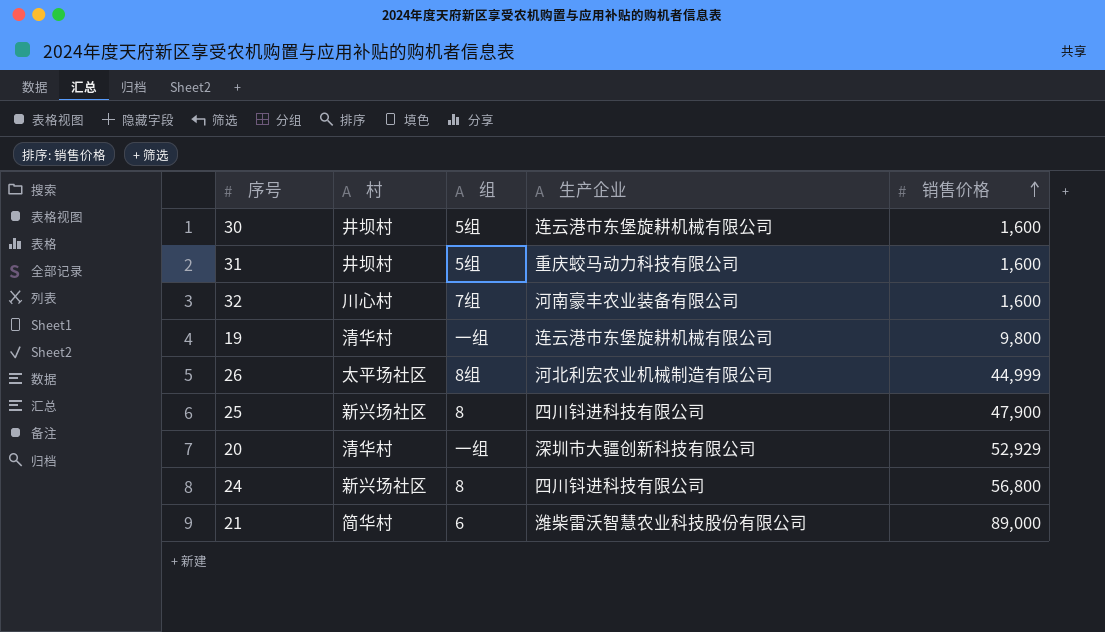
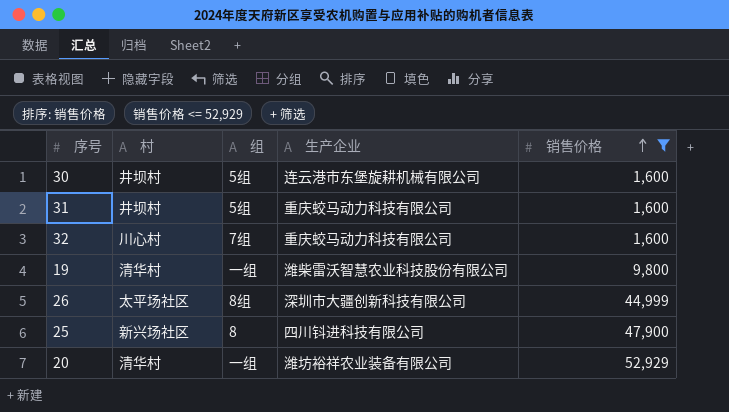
filter: none -> 销售价格 <= 52,929
32 | 生产企业: 河南豪丰农业装备有限公司 -> 重庆蛟马动力科技有限公司
19 | 生产企业: 连云港市东堡旋耕机械有限公司 -> 潍柴雷沃智慧农业科技股份有限公司
26 | 生产企业: 河北利宏农业机械制造有限公司 -> 深圳市大疆创新科技有限公司
20 | 生产企业: 深圳市大疆创新科技有限公司 -> 潍坊裕祥农业装备有限公司

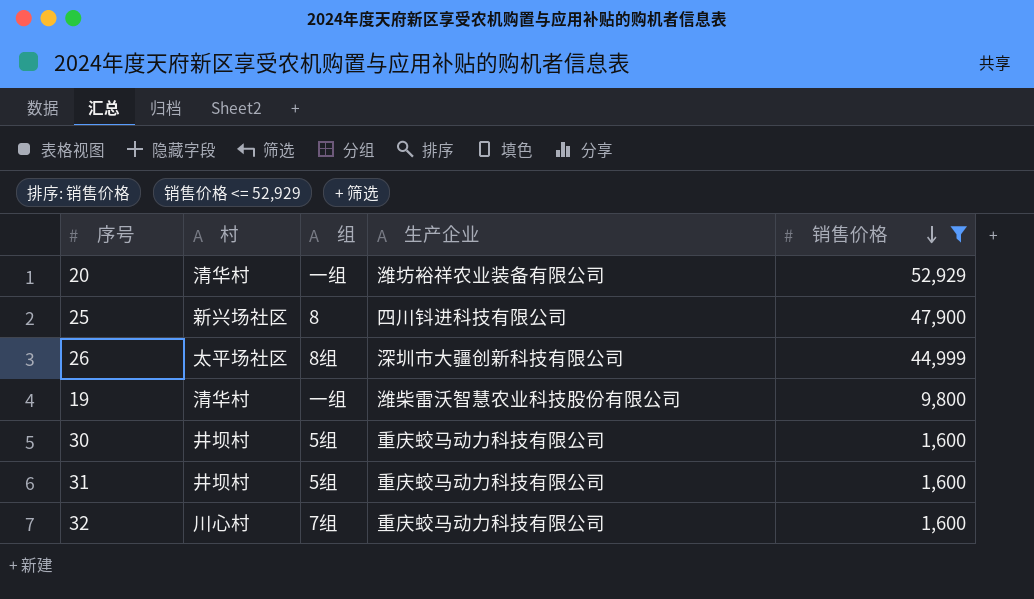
row order: 销售价格 ascending -> 销售价格 descending
30 | 生产企业: 连云港市东堡旋耕机械有限公司 -> 重庆蛟马动力科技有限公司

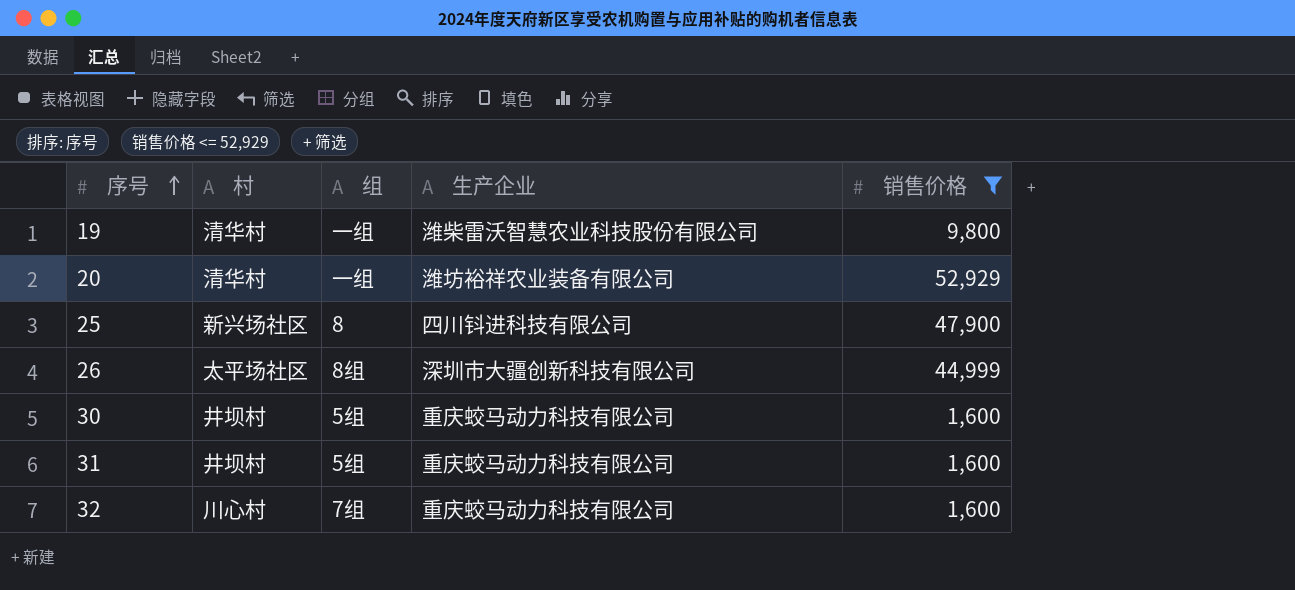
row order: 销售价格 descending -> 序号 ascending

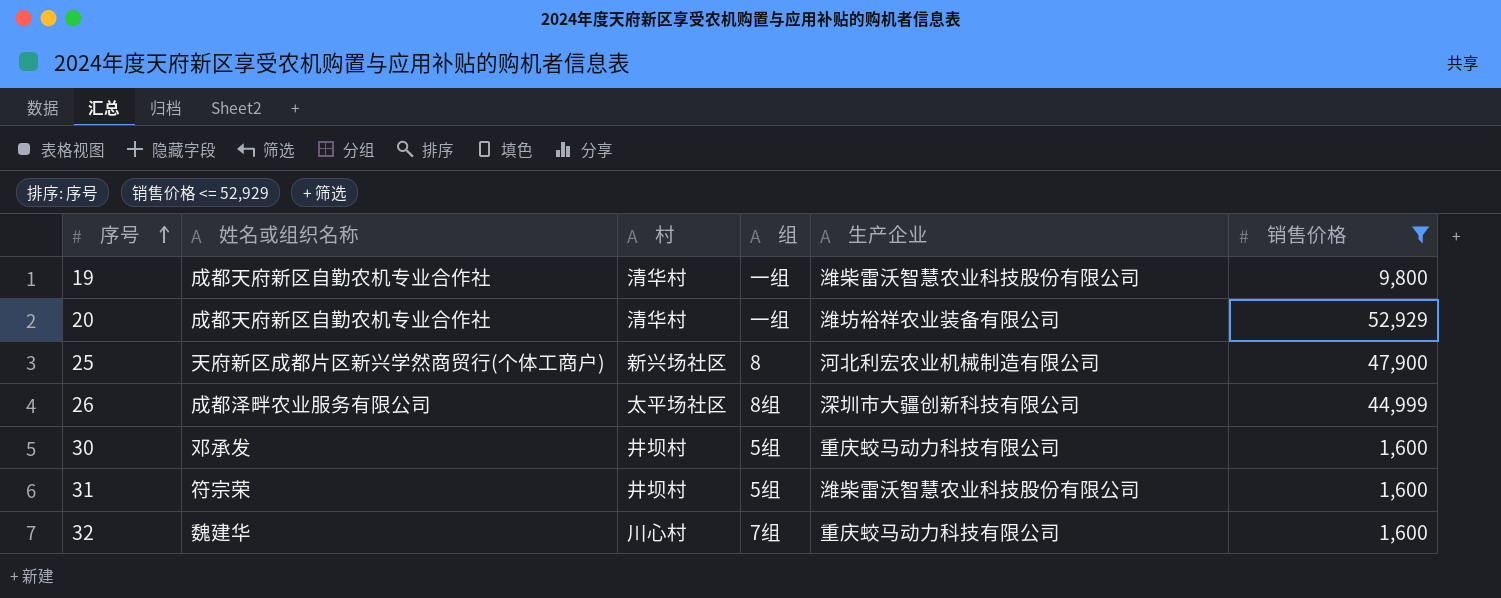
column 姓名或组织名称 | position: none -> 2
25 | 生产企业: 四川钭进科技有限公司 -> 河北利宏农业机械制造有限公司
31 | 生产企业: 重庆蛟马动力科技有限公司 -> 潍柴雷沃智慧农业科技股份有限公司

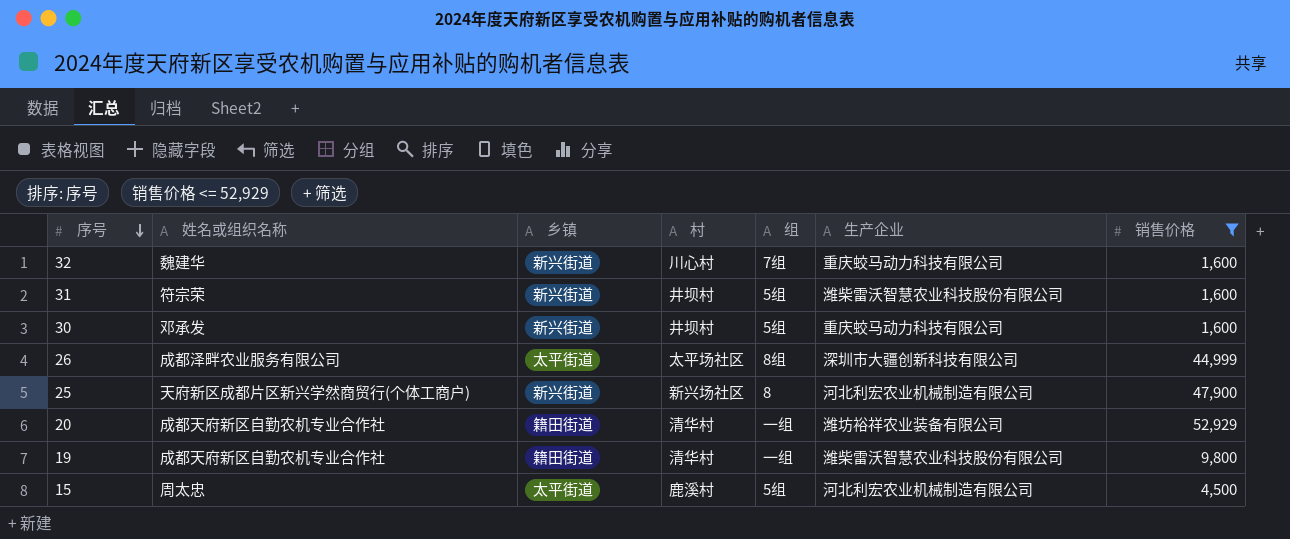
row order: 序号 ascending -> 序号 descending
column 乡镇 | position: none -> 3
row 15: none -> 周太忠 | 太平街道 | 鹿溪村 | 5组 | 河北利宏农业机械制造有限公司 | 4,500

